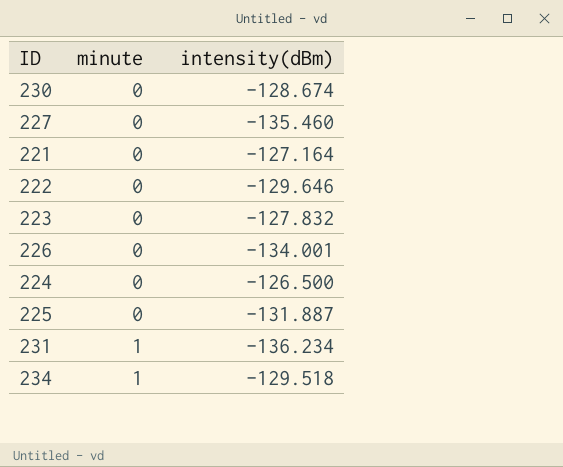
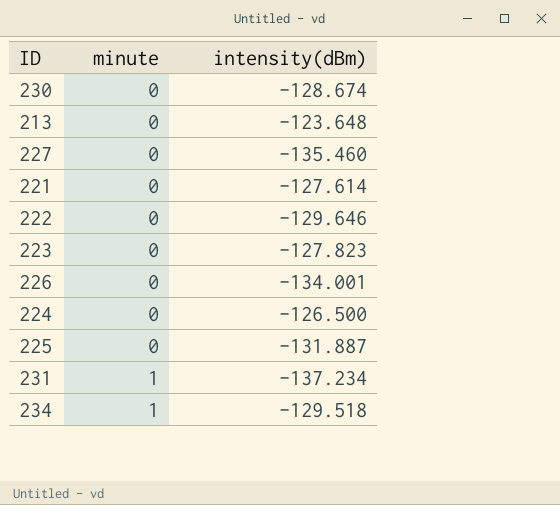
row 213: none -> 0 | -123.648
221 | intensity(dBm): -127.164 -> -127.614
223 | intensity(dBm): -127.832 -> -127.823
231 | intensity(dBm): -136.234 -> -137.234

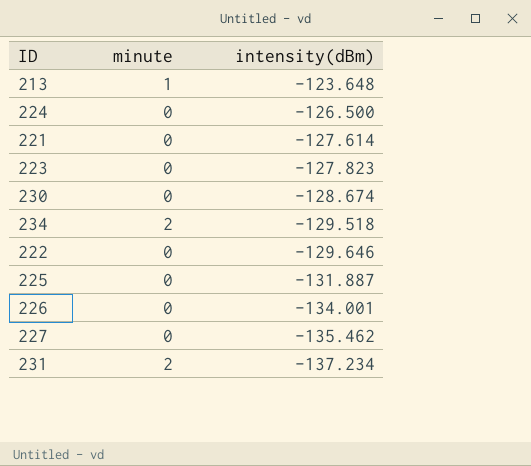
row order: minute ascending -> intensity(dBm) descending
213 | minute: 0 -> 1
234 | minute: 1 -> 2
227 | intensity(dBm): -135.460 -> -135.462
231 | minute: 1 -> 2

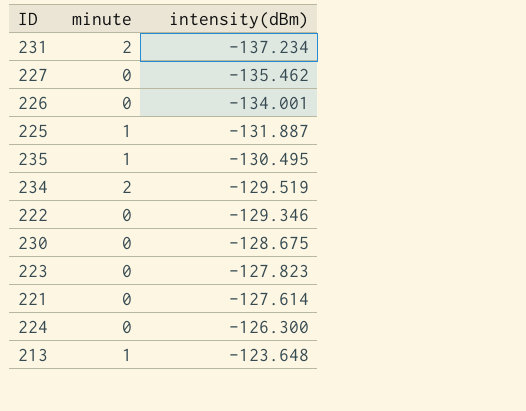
row order: intensity(dBm) descending -> intensity(dBm) ascending
225 | minute: 0 -> 1
row 235: none -> 1 | -130.495
234 | intensity(dBm): -129.518 -> -129.519
222 | intensity(dBm): -129.646 -> -129.346
230 | intensity(dBm): -128.674 -> -128.675
224 | intensity(dBm): -126.500 -> -126.300

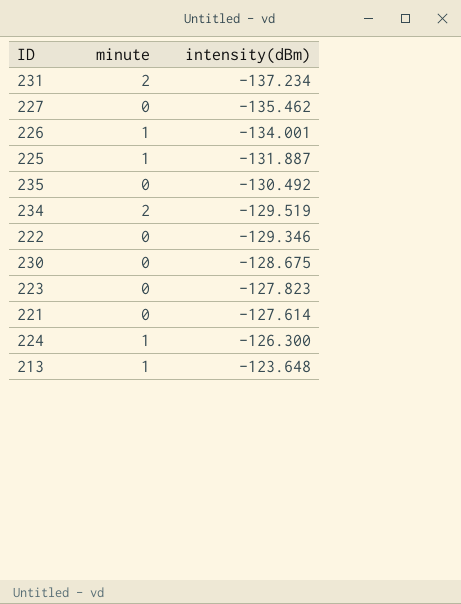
226 | minute: 0 -> 1
235 | minute: 1 -> 0
235 | intensity(dBm): -130.495 -> -130.492
224 | minute: 0 -> 1

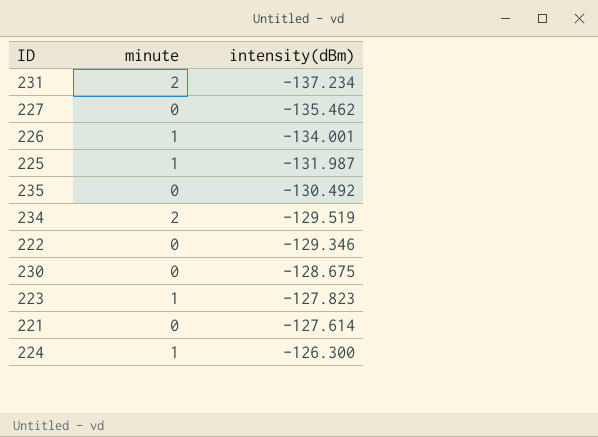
row 213: 1 | -123.648 -> none
225 | intensity(dBm): -131.887 -> -131.987
223 | minute: 0 -> 1

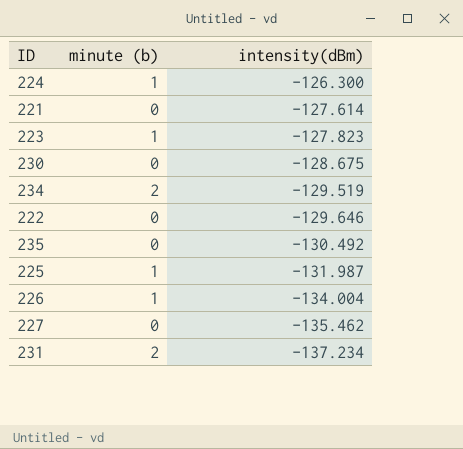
row order: intensity(dBm) ascending -> intensity(dBm) descending
column name: minute -> minute (b)
222 | intensity(dBm): -129.346 -> -129.646
226 | intensity(dBm): -134.001 -> -134.004

